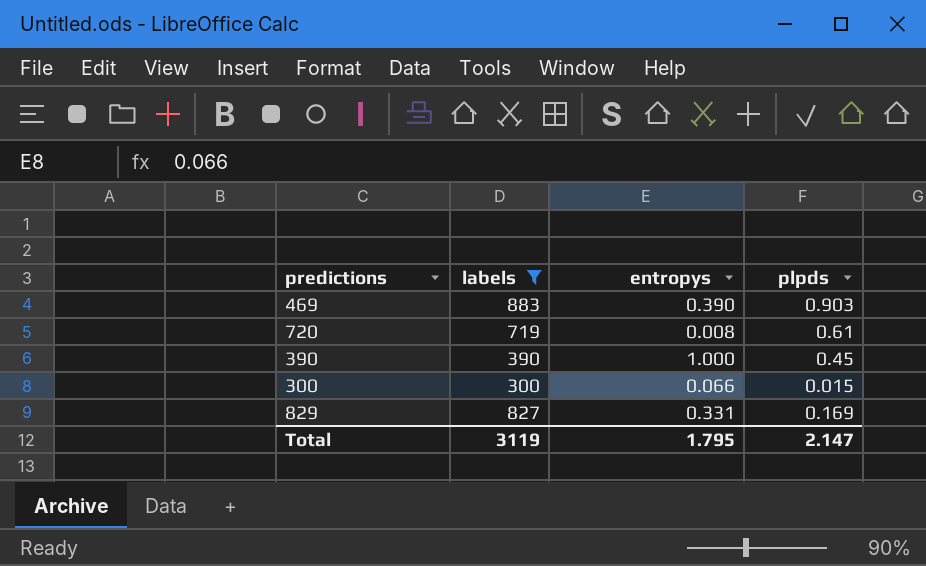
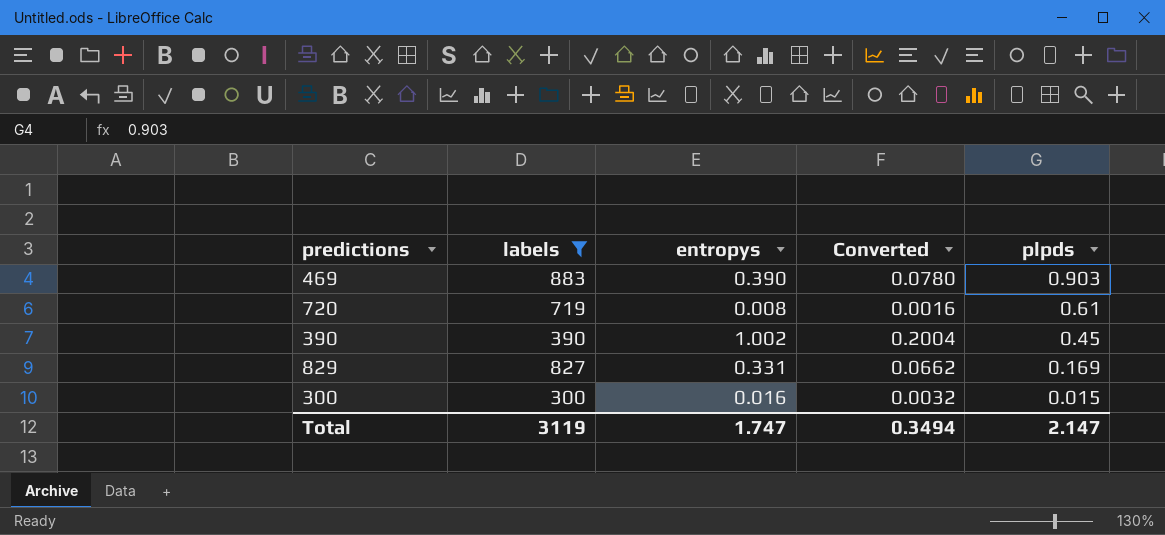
row order: none -> plpds descending
column Converted | formula: none -> [entropys] * 0.2
390 | entropys: 1.000 -> 1.002
300 | entropys: 0.066 -> 0.016
Total | entropys: 1.795 -> 1.747

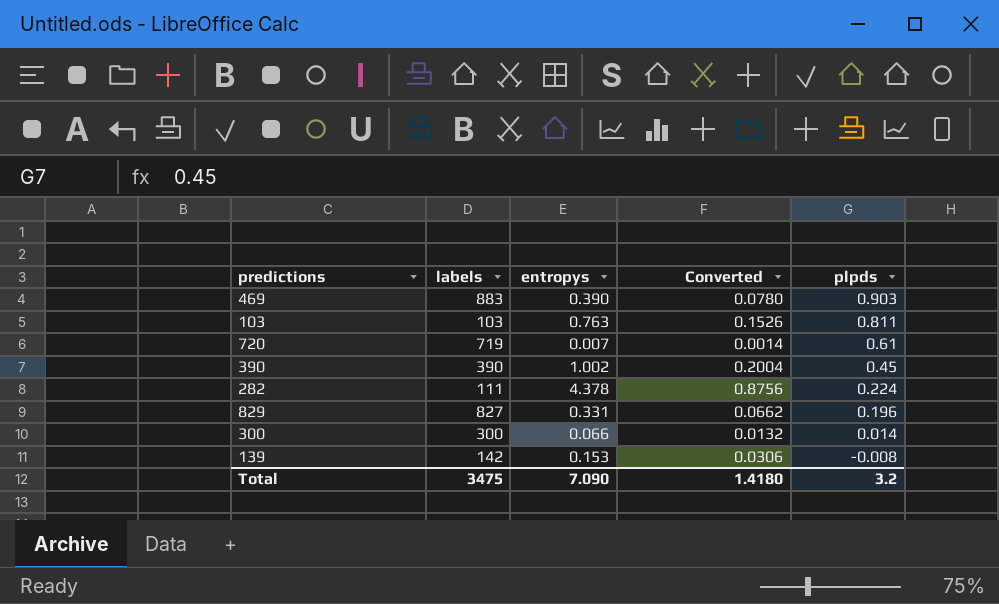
filter: labels >= 300 -> none
720 | entropys: 0.008 -> 0.007
720 | Converted: 0.0016 -> 0.0014
829 | plpds: 0.169 -> 0.196
300 | entropys: 0.016 -> 0.066
300 | Converted: 0.0032 -> 0.0132
300 | plpds: 0.015 -> 0.014
Total | labels: 3119 -> 3475
Total | entropys: 1.747 -> 7.090
Total | Converted: 0.3494 -> 1.4180
Total | plpds: 2.147 -> 3.2

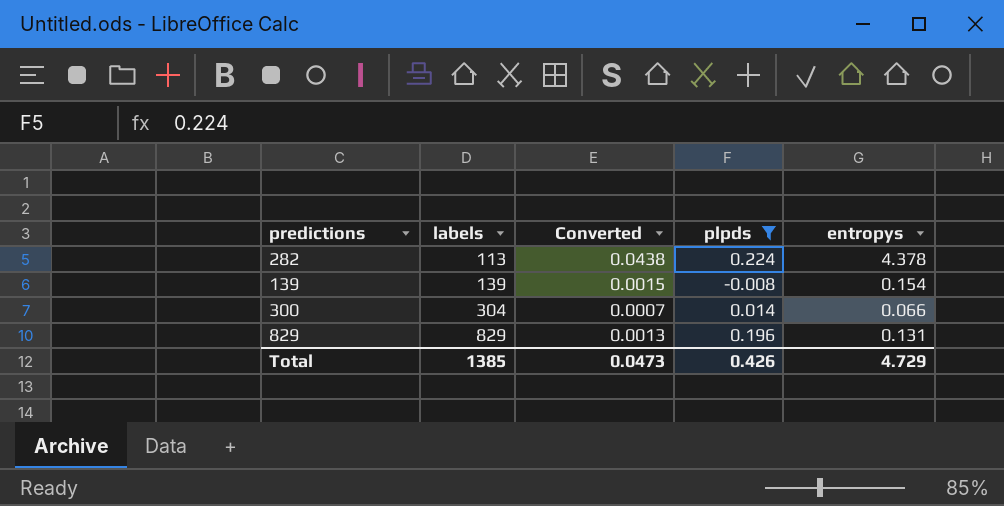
filter: none -> plpds <= 0.224
row order: plpds descending -> labels ascending
column Converted | formula: [entropys] * 0.2 -> [entropys] * 0.01
column entropys | position: 3 -> 5
282 | labels: 111 -> 113
139 | labels: 142 -> 139
139 | entropys: 0.153 -> 0.154
300 | labels: 300 -> 304
829 | labels: 827 -> 829
829 | entropys: 0.331 -> 0.131
Total | labels: 3475 -> 1385
Total | Converted: 1.4180 -> 0.0473
Total | plpds: 3.2 -> 0.426
Total | entropys: 7.090 -> 4.729

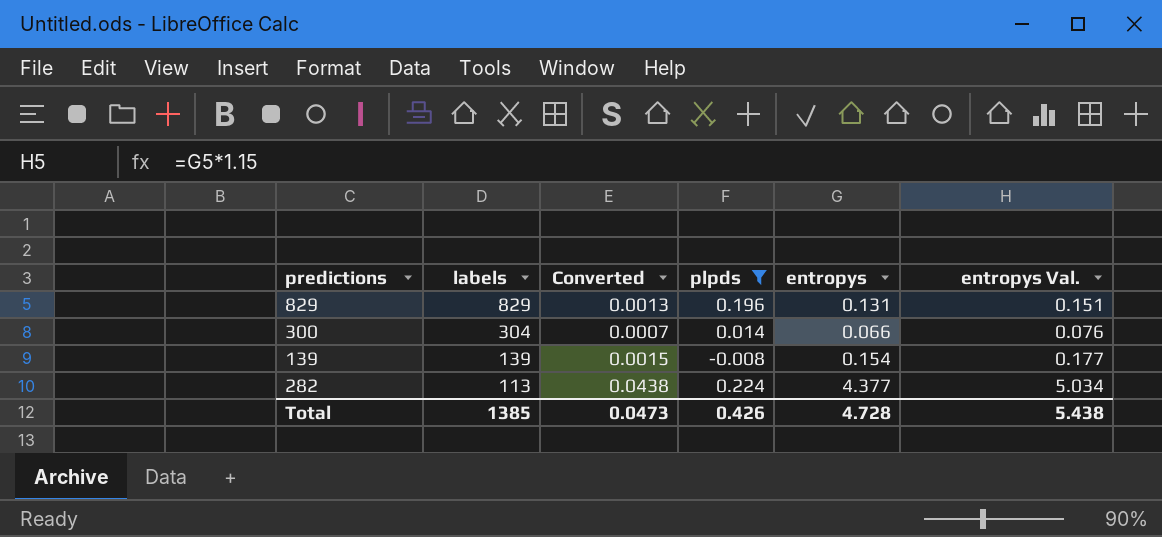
row order: labels ascending -> labels descending
column entropys Val. | formula: none -> [entropys] * 1.15
282 | entropys: 4.378 -> 4.377
Total | entropys: 4.729 -> 4.728

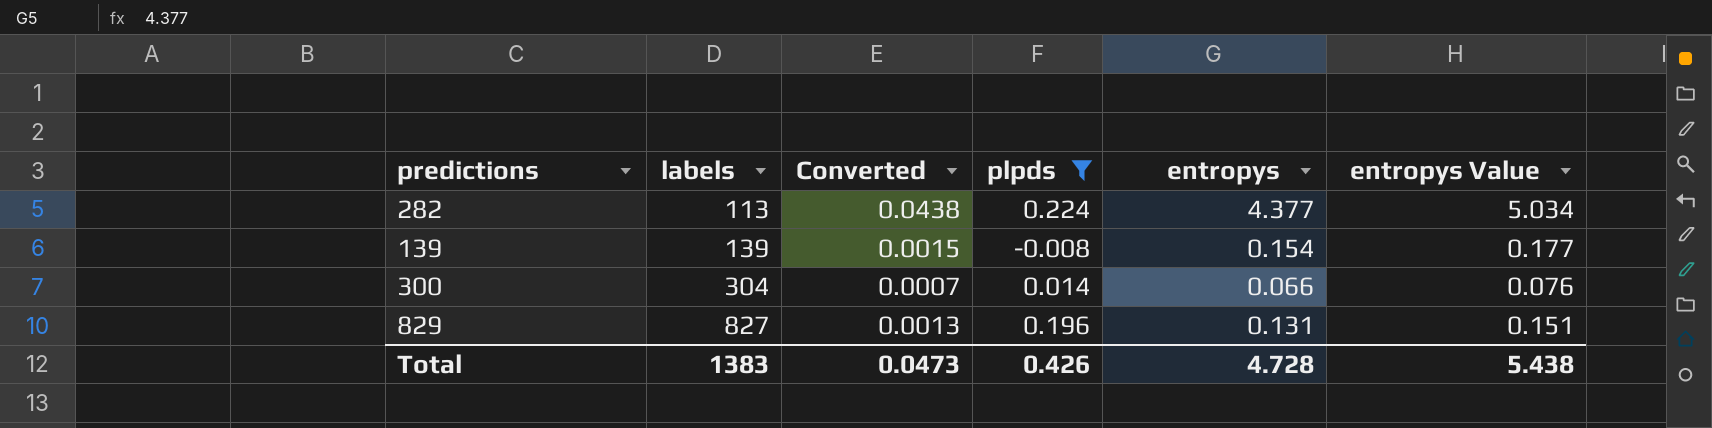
row order: labels descending -> labels ascending
column name: entropys Val. -> entropys Value
829 | labels: 829 -> 827
Total | labels: 1385 -> 1383

